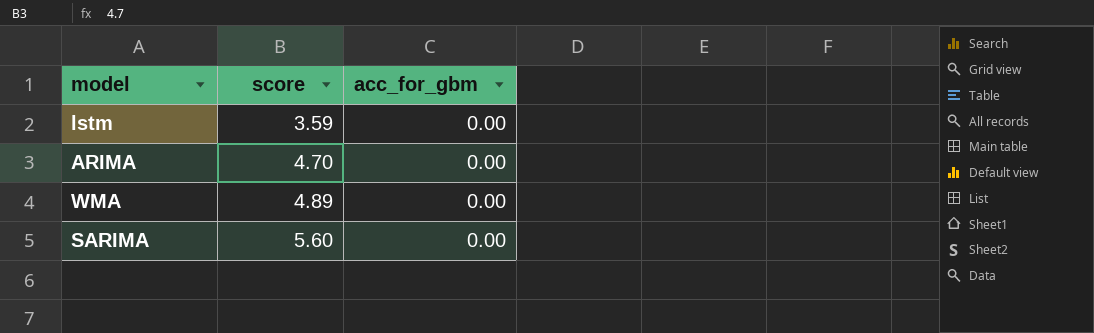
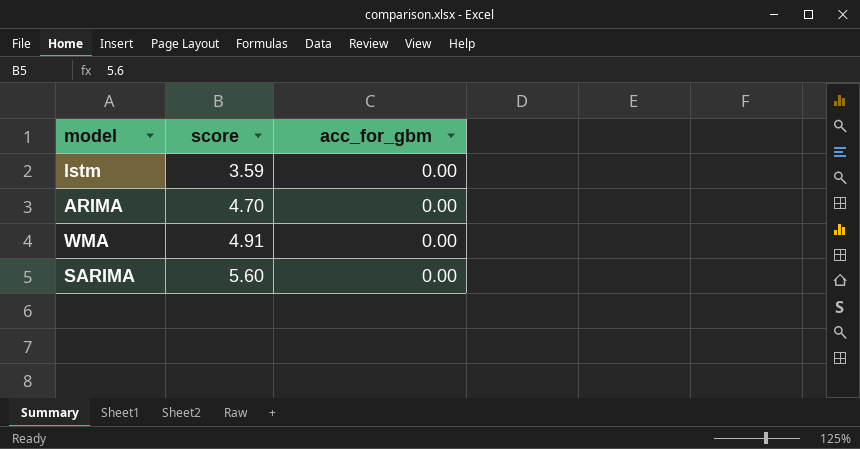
WMA | score: 4.89 -> 4.91

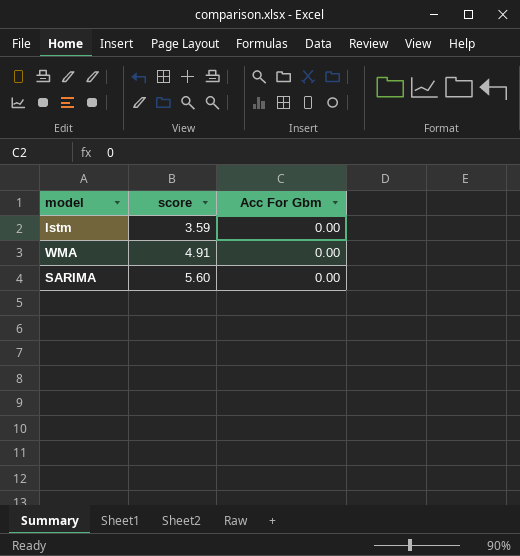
column name: acc_for_gbm -> Acc For Gbm
row ARIMA: 4.70 | 0.00 -> none

